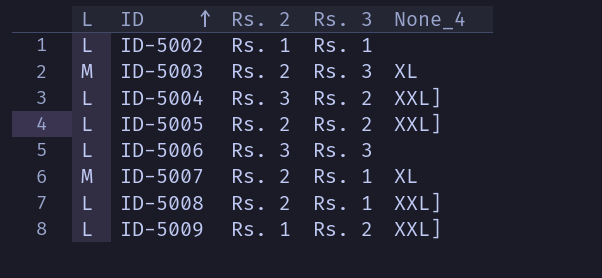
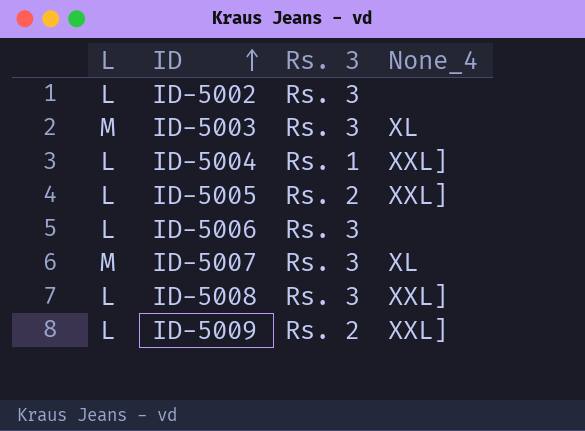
column Rs. 2 | position: 3 -> none
ID-5002 | Rs. 3: Rs. 1 -> Rs. 3
ID-5004 | Rs. 3: Rs. 2 -> Rs. 1
ID-5007 | Rs. 3: Rs. 1 -> Rs. 3
ID-5008 | Rs. 3: Rs. 1 -> Rs. 3

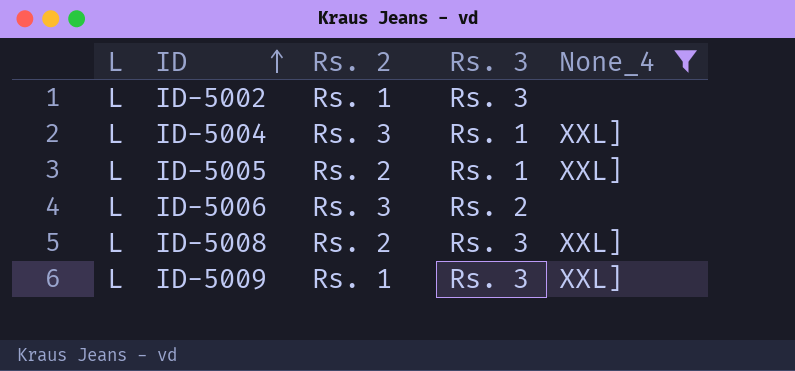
filter: none -> None_4 != XL
column Rs. 2 | position: none -> 3
ID-5005 | Rs. 3: Rs. 2 -> Rs. 1
ID-5006 | Rs. 3: Rs. 3 -> Rs. 2
ID-5009 | Rs. 3: Rs. 2 -> Rs. 3

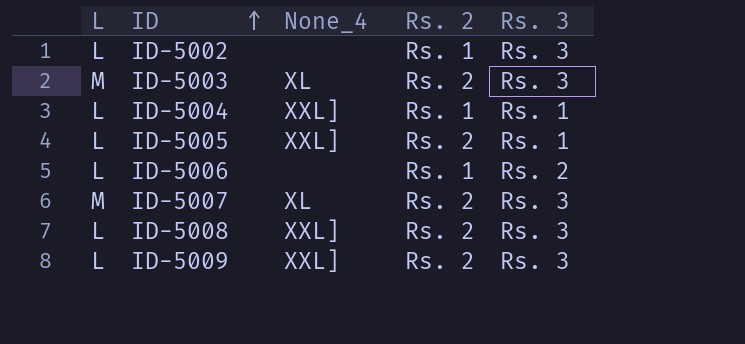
filter: None_4 != XL -> none
column None_4 | position: 5 -> 3
ID-5004 | Rs. 2: Rs. 3 -> Rs. 1
ID-5006 | Rs. 2: Rs. 3 -> Rs. 1
ID-5009 | Rs. 2: Rs. 1 -> Rs. 2

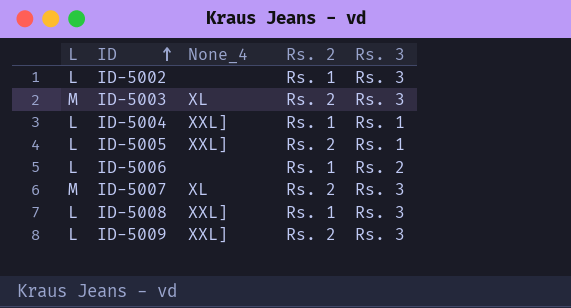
ID-5008 | Rs. 2: Rs. 2 -> Rs. 1

